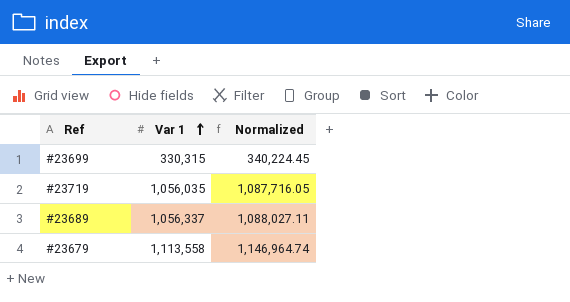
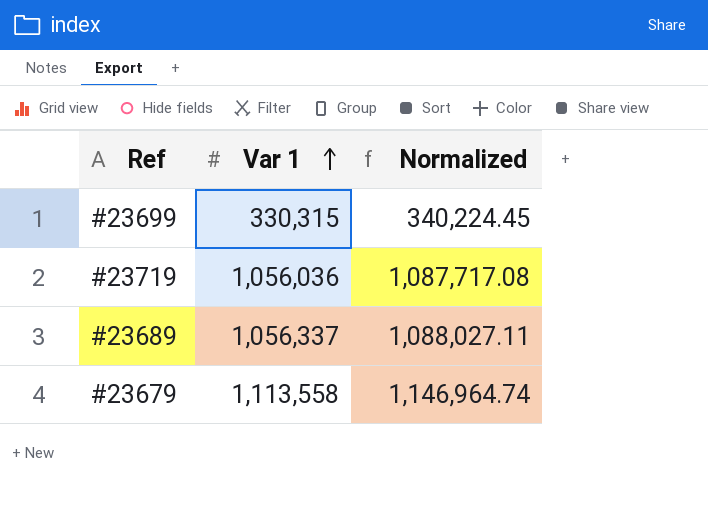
#23719 | Var 1: 1,056,035 -> 1,056,036
#23719 | Normalized: 1,087,716.05 -> 1,087,717.08

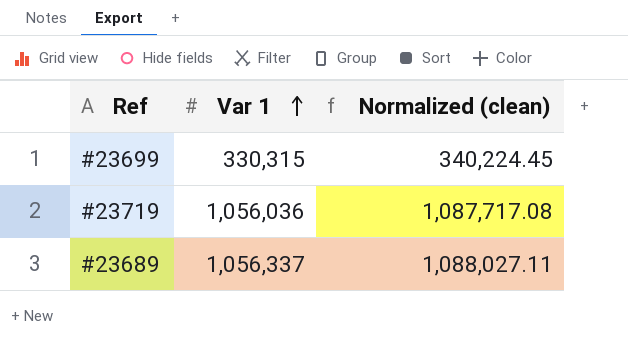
column name: Normalized -> Normalized (clean)
row #23679: 1,113,558 | 1,146,964.74 -> none

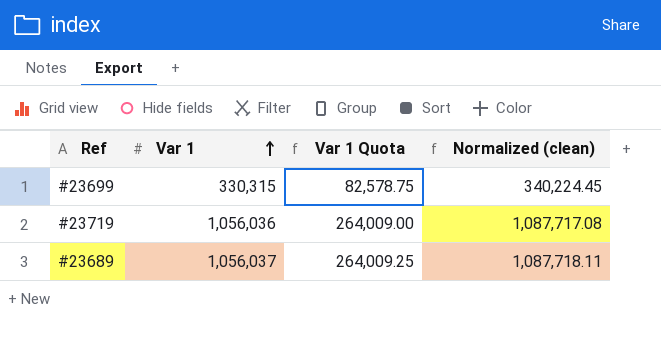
column Var 1 Quota | formula: none -> [Var 1] * 0.25
#23689 | Var 1: 1,056,337 -> 1,056,037
#23689 | Normalized (clean): 1,088,027.11 -> 1,087,718.11

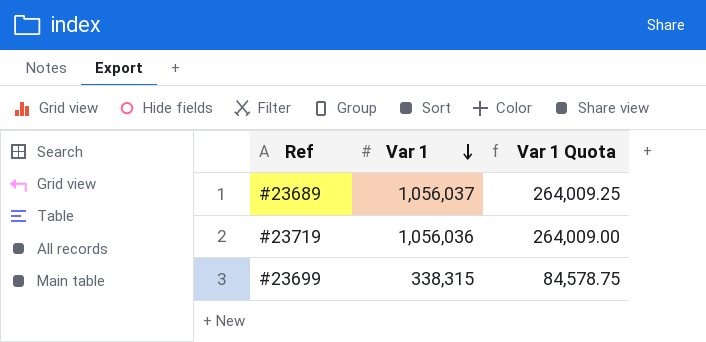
row order: Var 1 ascending -> Var 1 descending
column Normalized (clean) | formula: [Var 1] * 1.03 -> none
#23699 | Var 1: 330,315 -> 338,315
#23699 | Var 1 Quota: 82,578.75 -> 84,578.75

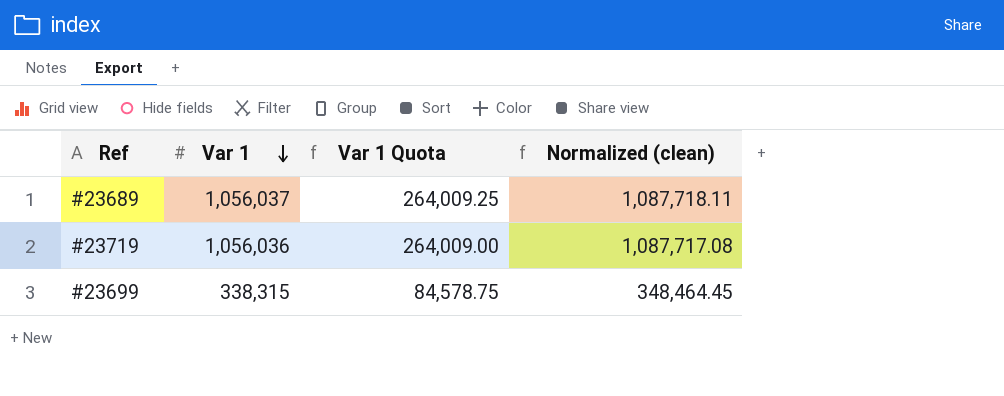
column Normalized (clean) | formula: none -> [Var 1] * 1.03

